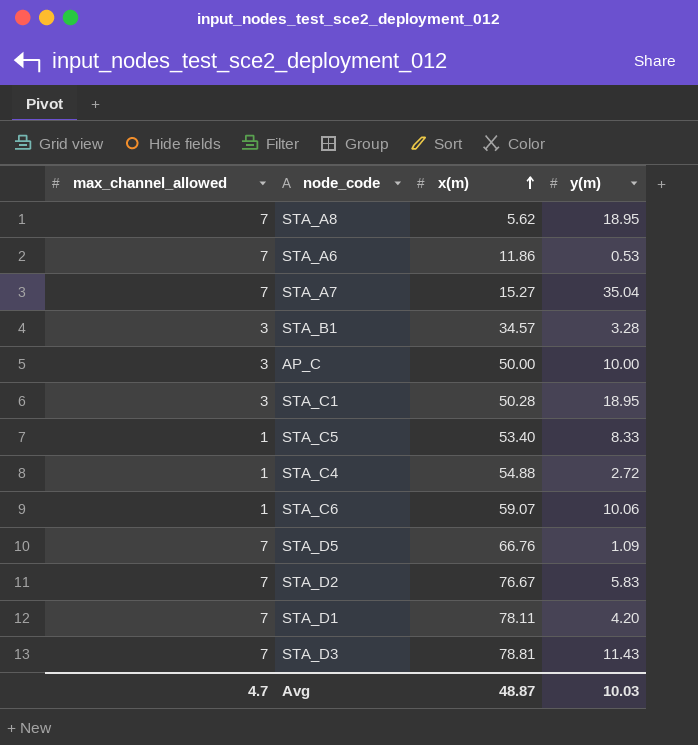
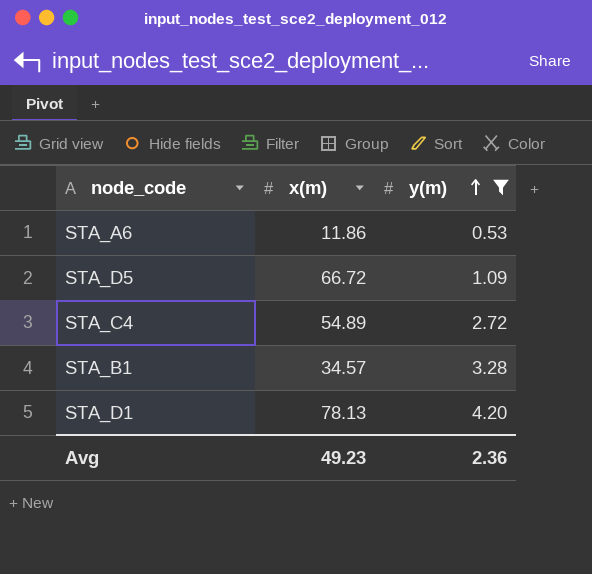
filter: none -> y(m) <= 4.20
row order: x(m) ascending -> y(m) ascending
column max_channel_allowed | position: 1 -> none
STA_D5 | x(m): 66.76 -> 66.72
STA_C4 | x(m): 54.88 -> 54.89
STA_D1 | x(m): 78.11 -> 78.13
Avg | x(m): 48.87 -> 49.23
Avg | y(m): 10.03 -> 2.36

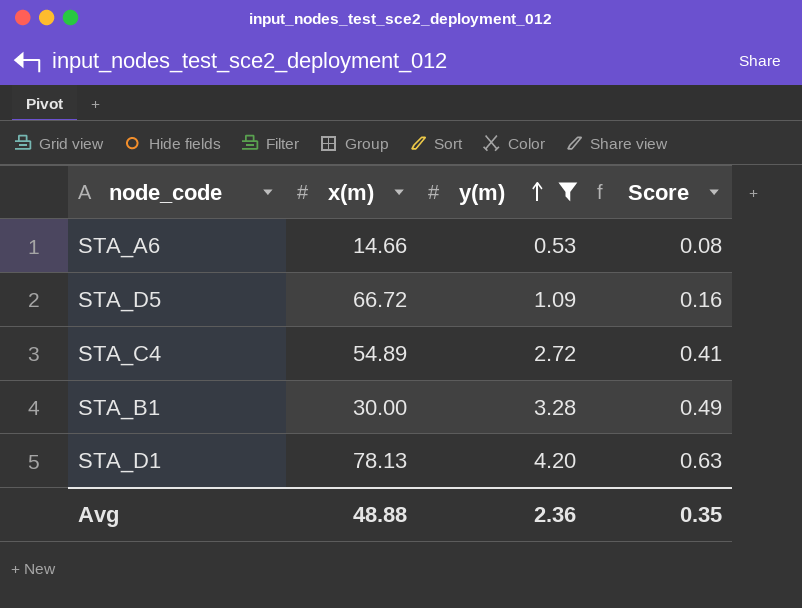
column Score | formula: none -> [y(m)] * 0.15
STA_A6 | x(m): 11.86 -> 14.66
STA_B1 | x(m): 34.57 -> 30.00
Avg | x(m): 49.23 -> 48.88

